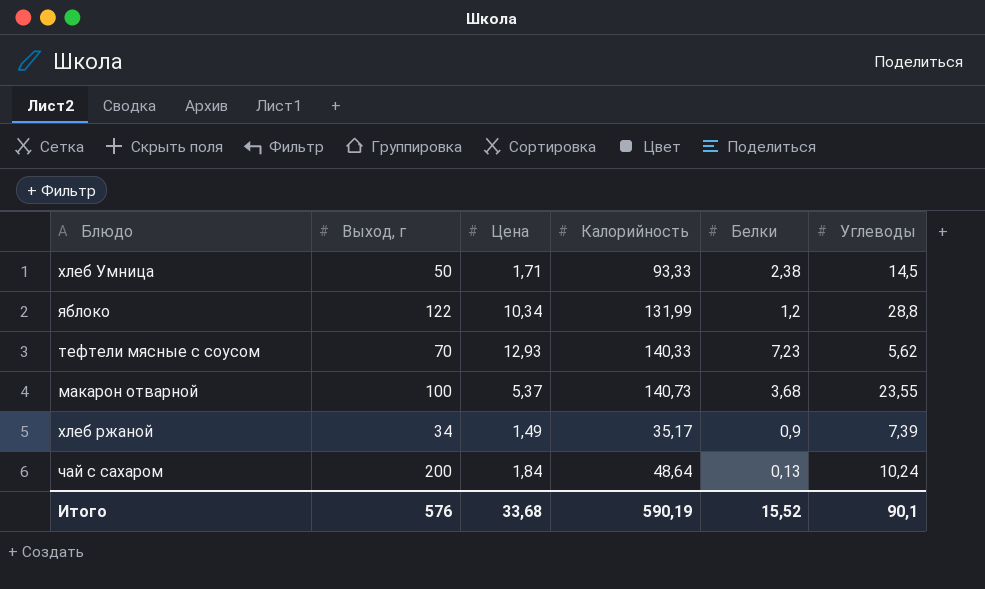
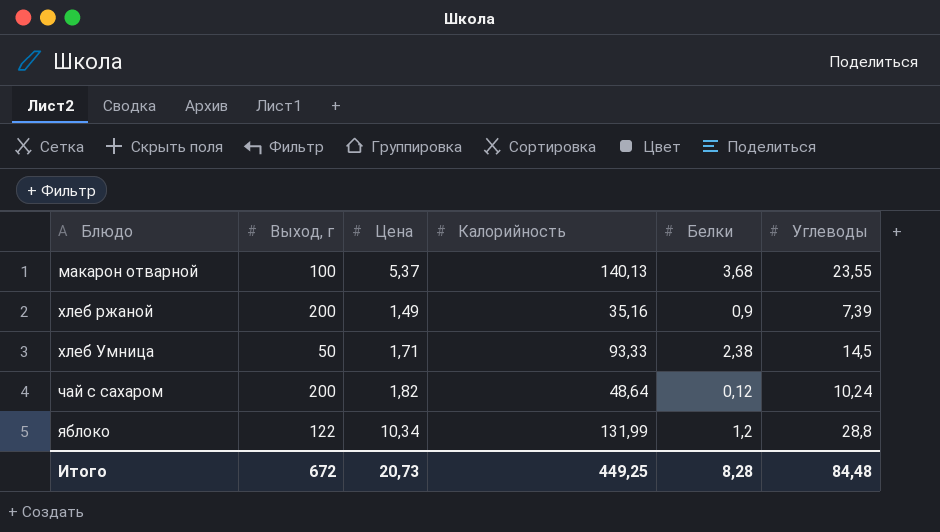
row order: none -> Блюдо ascending
row тефтели мясные с соусом: 70 | 12,93 | 140,33 | 7,23 | 5,62 -> none
макарон отварной | Калорийность: 140,73 -> 140,13
хлеб ржаной | Выход, г: 34 -> 200
хлеб ржаной | Калорийность: 35,17 -> 35,16
чай с сахаром | Цена: 1,84 -> 1,82
чай с сахаром | Белки: 0,13 -> 0,12
Итого | Выход, г: 576 -> 672
Итого | Цена: 33,68 -> 20,73
Итого | Калорийность: 590,19 -> 449,25
Итого | Белки: 15,52 -> 8,28
Итого | Углеводы: 90,1 -> 84,48

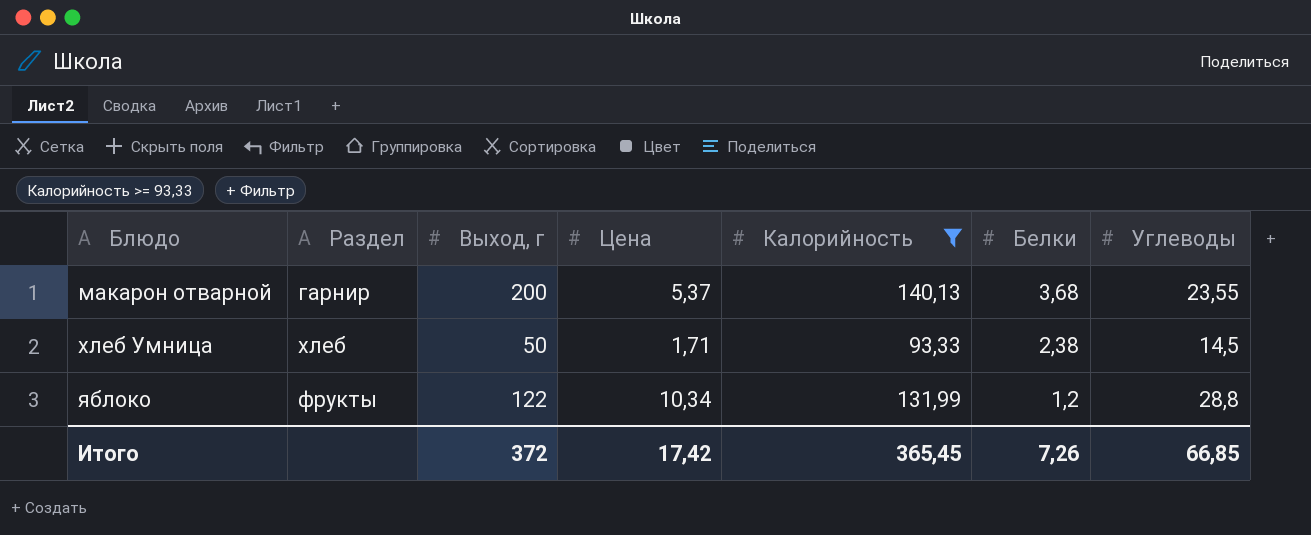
filter: none -> Калорийность >= 93,33
column Раздел | position: none -> 2
макарон отварной | Выход, г: 100 -> 200
Итого | Выход, г: 672 -> 372
Итого | Цена: 20,73 -> 17,42
Итого | Калорийность: 449,25 -> 365,45
Итого | Белки: 8,28 -> 7,26
Итого | Углеводы: 84,48 -> 66,85

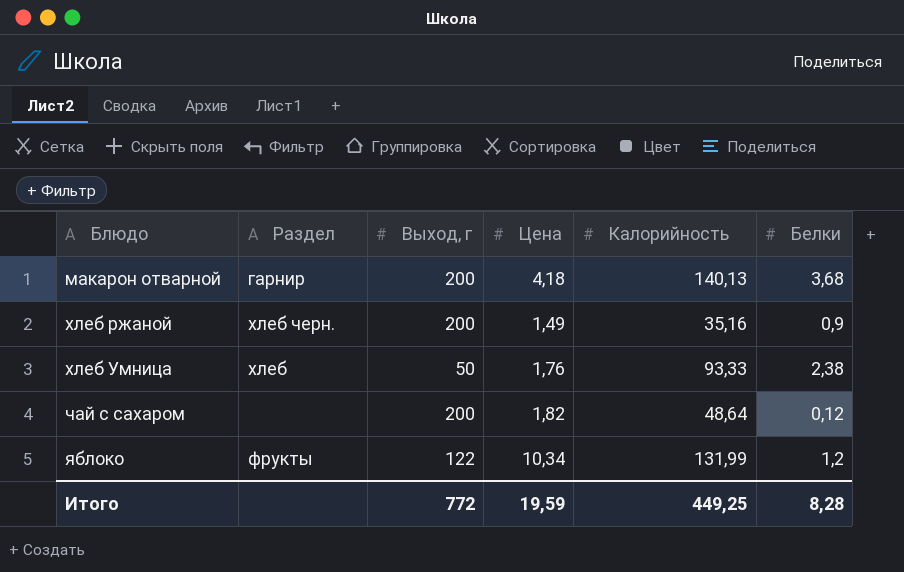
filter: Калорийность >= 93,33 -> none
column Углеводы | position: 7 -> none
макарон отварной | Цена: 5,37 -> 4,18
хлеб Умница | Цена: 1,71 -> 1,76
Итого | Выход, г: 372 -> 772
Итого | Цена: 17,42 -> 19,59
Итого | Калорийность: 365,45 -> 449,25
Итого | Белки: 7,26 -> 8,28

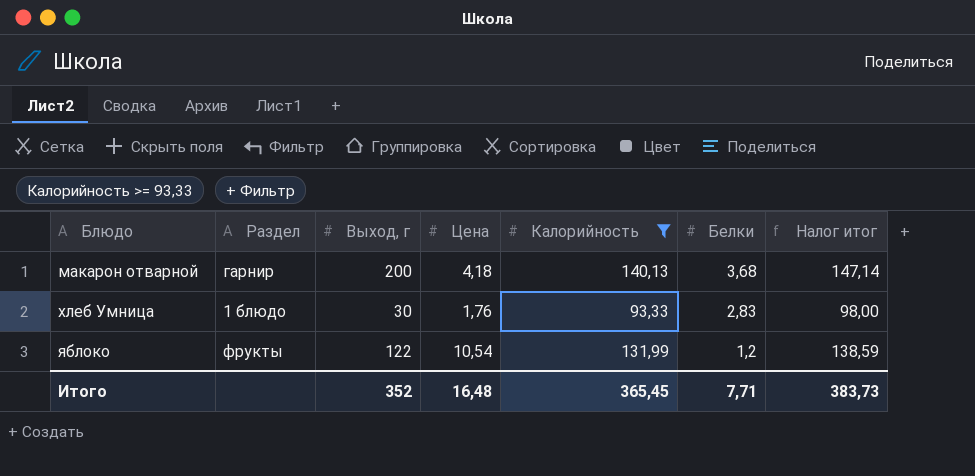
filter: none -> Калорийность >= 93,33
column Налог итог | formula: none -> [Калорийность] * 1,05
хлеб Умница | Раздел: хлеб -> 1 блюдо
хлеб Умница | Выход, г: 50 -> 30
хлеб Умница | Белки: 2,38 -> 2,83
яблоко | Цена: 10,34 -> 10,54
Итого | Выход, г: 772 -> 352
Итого | Цена: 19,59 -> 16,48
Итого | Калорийность: 449,25 -> 365,45
Итого | Белки: 8,28 -> 7,71

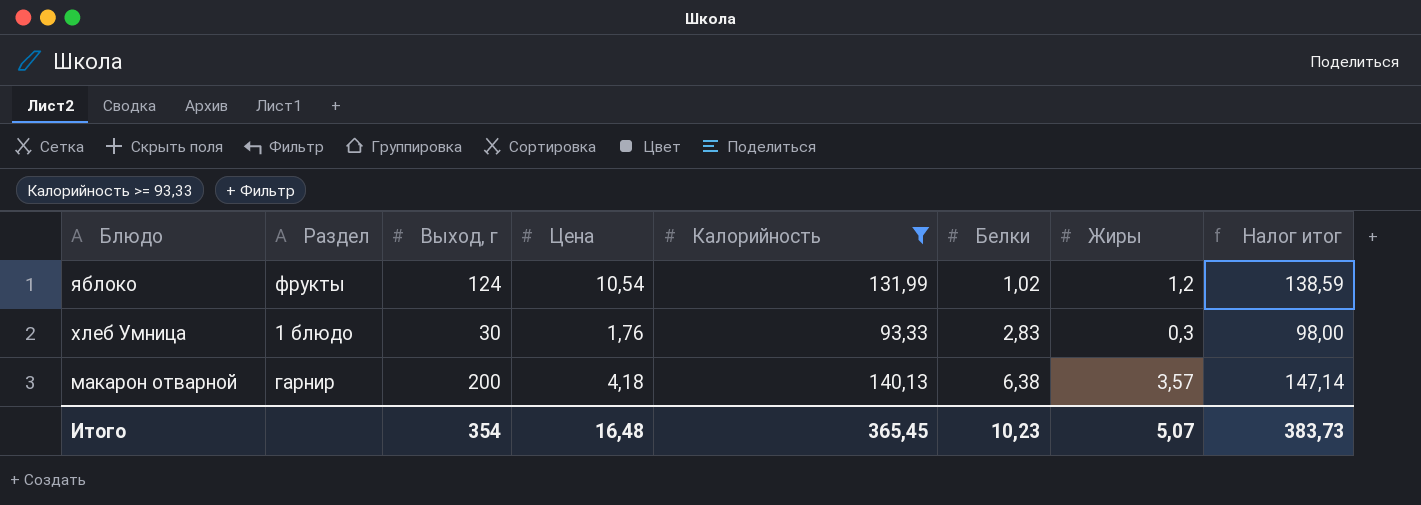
row order: Блюдо ascending -> Блюдо descending
column Жиры | position: none -> 7
яблоко | Выход, г: 122 -> 124
яблоко | Белки: 1,2 -> 1,02
макарон отварной | Белки: 3,68 -> 6,38
Итого | Выход, г: 352 -> 354
Итого | Белки: 7,71 -> 10,23

